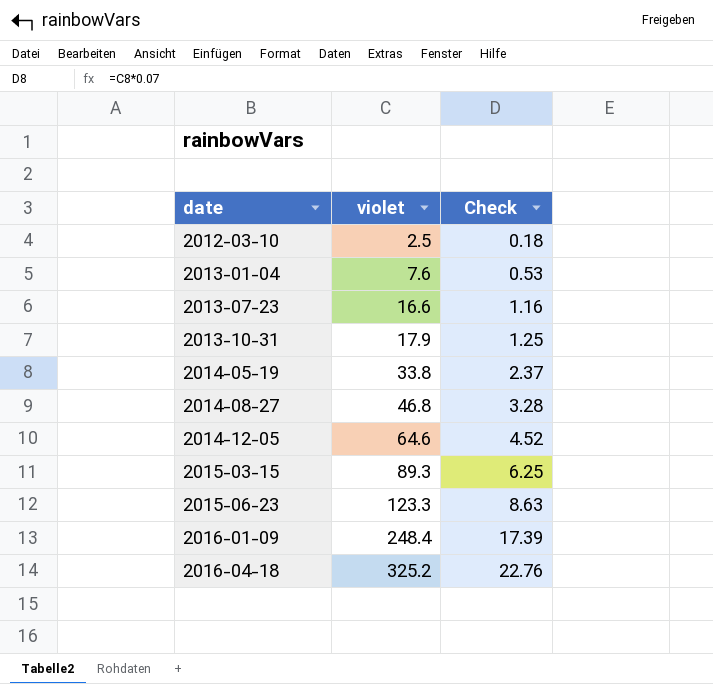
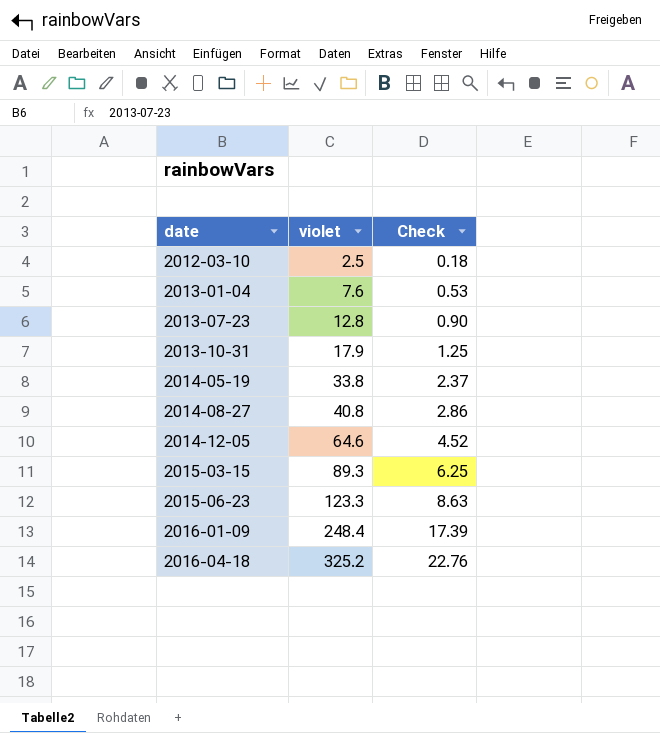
2013-07-23 | violet: 16.6 -> 12.8
2013-07-23 | Check: 1.16 -> 0.90
2014-08-27 | violet: 46.8 -> 40.8
2014-08-27 | Check: 3.28 -> 2.86

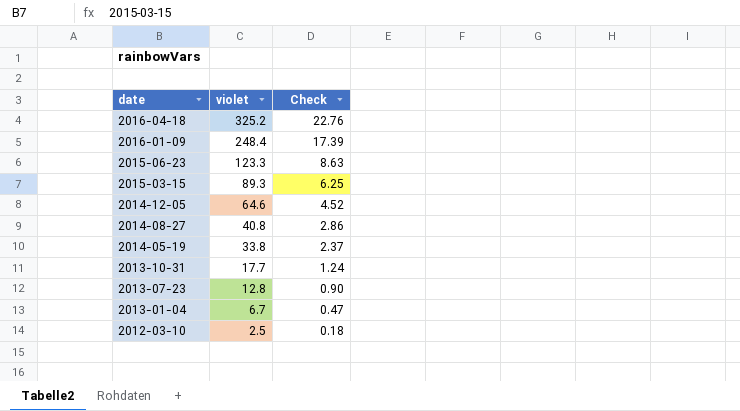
row order: date ascending -> date descending
2013-10-31 | violet: 17.9 -> 17.7
2013-10-31 | Check: 1.25 -> 1.24
2013-01-04 | violet: 7.6 -> 6.7
2013-01-04 | Check: 0.53 -> 0.47

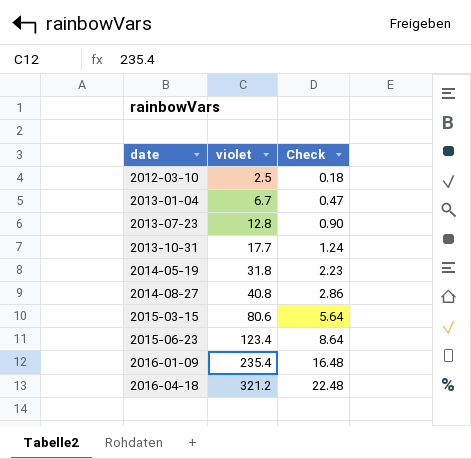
row order: date descending -> date ascending
row 2014-12-05: 64.6 | 4.52 -> none
2014-05-19 | violet: 33.8 -> 31.8
2014-05-19 | Check: 2.37 -> 2.23
2015-03-15 | violet: 89.3 -> 80.6
2015-03-15 | Check: 6.25 -> 5.64
2015-06-23 | violet: 123.3 -> 123.4
2015-06-23 | Check: 8.63 -> 8.64
2016-01-09 | violet: 248.4 -> 235.4
2016-01-09 | Check: 17.39 -> 16.48
2016-04-18 | violet: 325.2 -> 321.2
2016-04-18 | Check: 22.76 -> 22.48

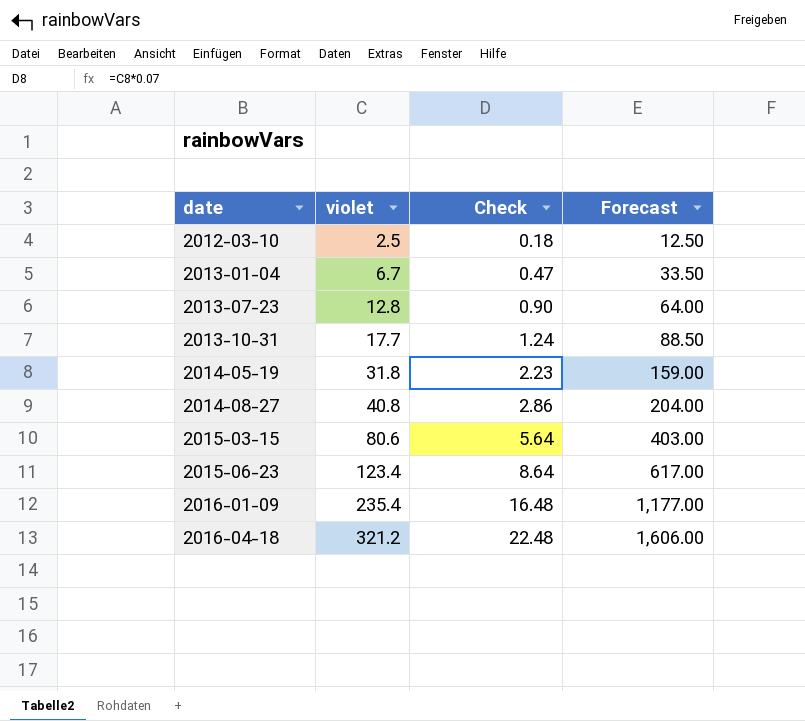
column Forecast | formula: none -> [violet] * 5

